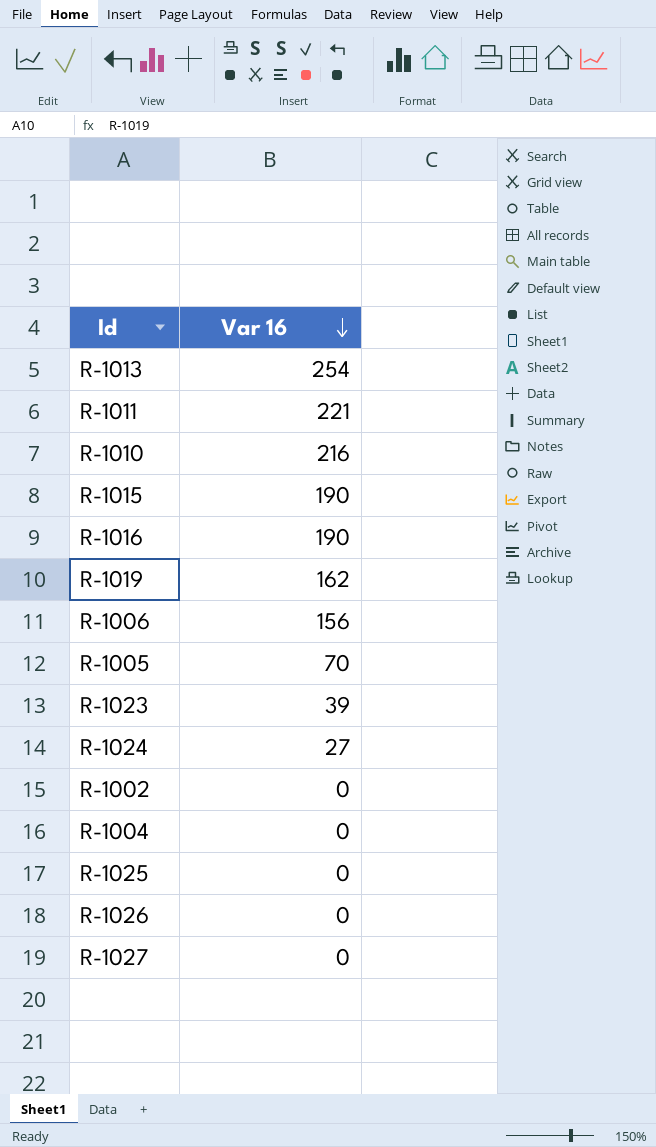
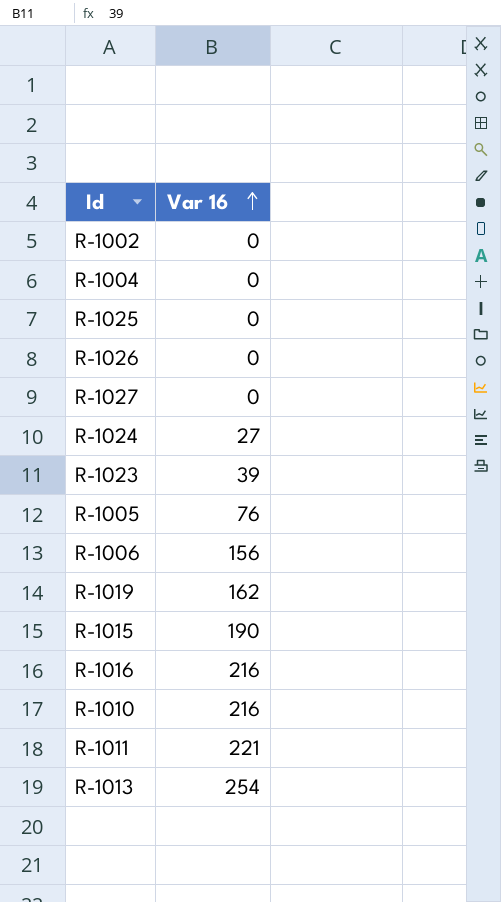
row order: Var 16 descending -> Var 16 ascending
R-1005 | Var 16: 70 -> 76
R-1016 | Var 16: 190 -> 216

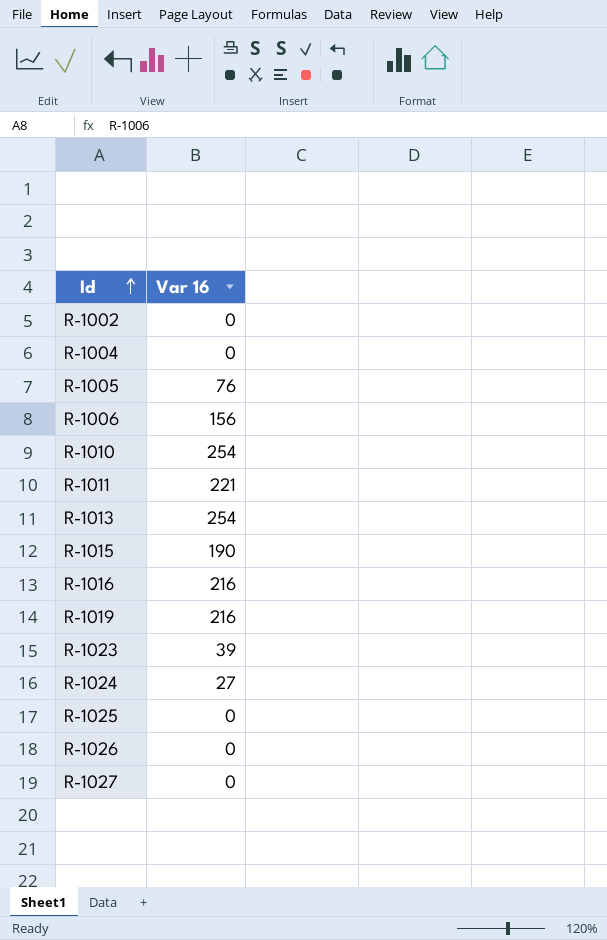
row order: Var 16 ascending -> Id ascending
R-1010 | Var 16: 216 -> 254
R-1019 | Var 16: 162 -> 216

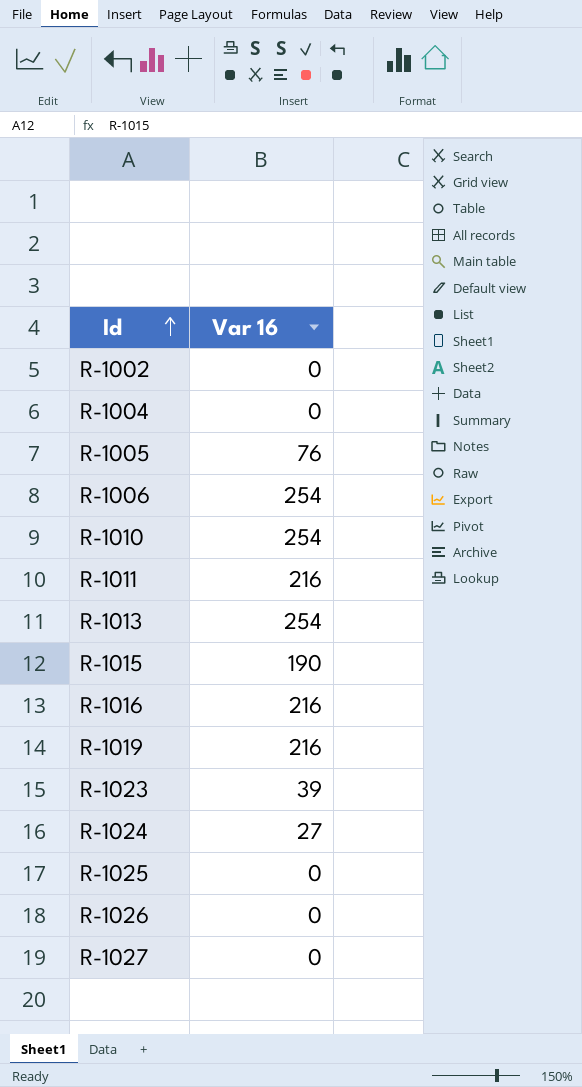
R-1006 | Var 16: 156 -> 254
R-1011 | Var 16: 221 -> 216

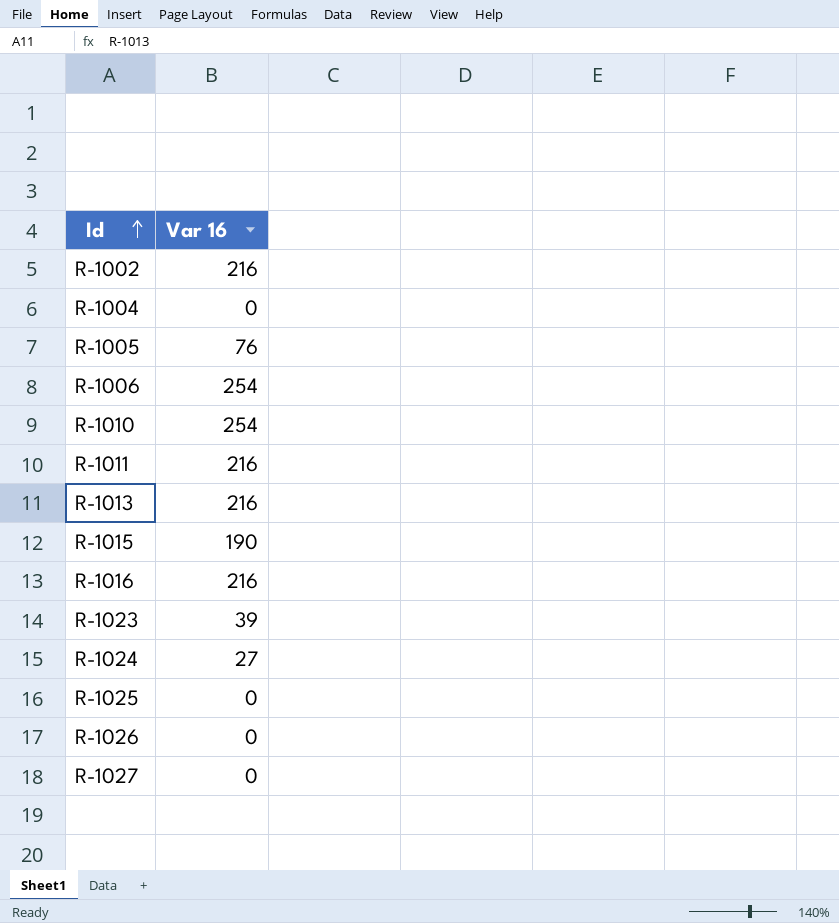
row R-1019: 216 -> none
R-1002 | Var 16: 0 -> 216
R-1013 | Var 16: 254 -> 216

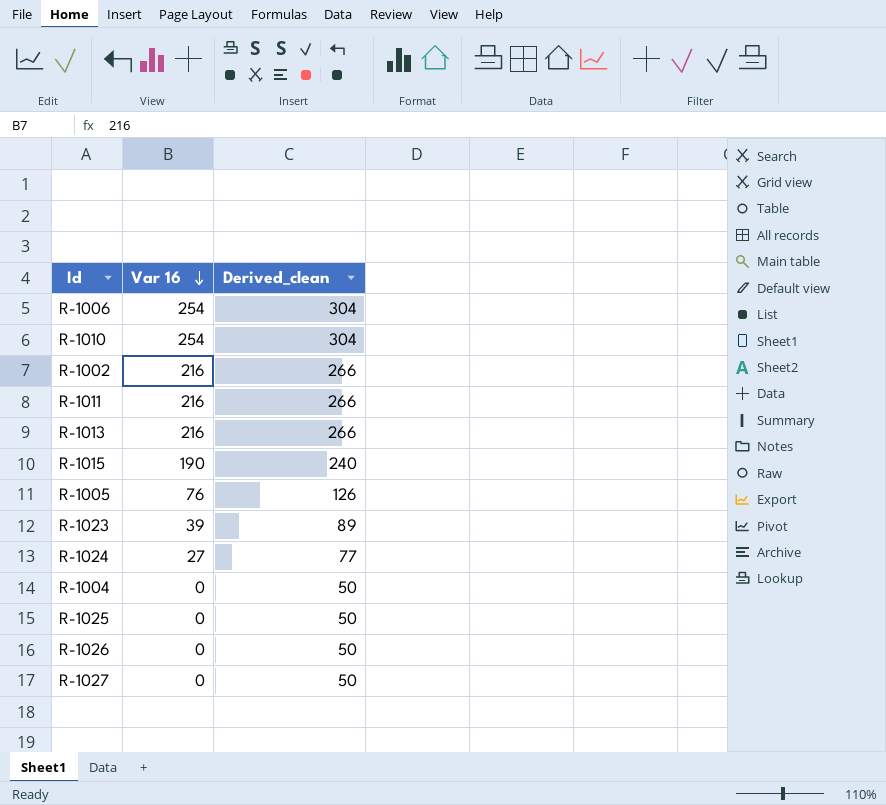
row order: Id ascending -> Var 16 descending
column Derived_clean | formula: none -> [Var 16] + 50
row R-1016: 216 -> none

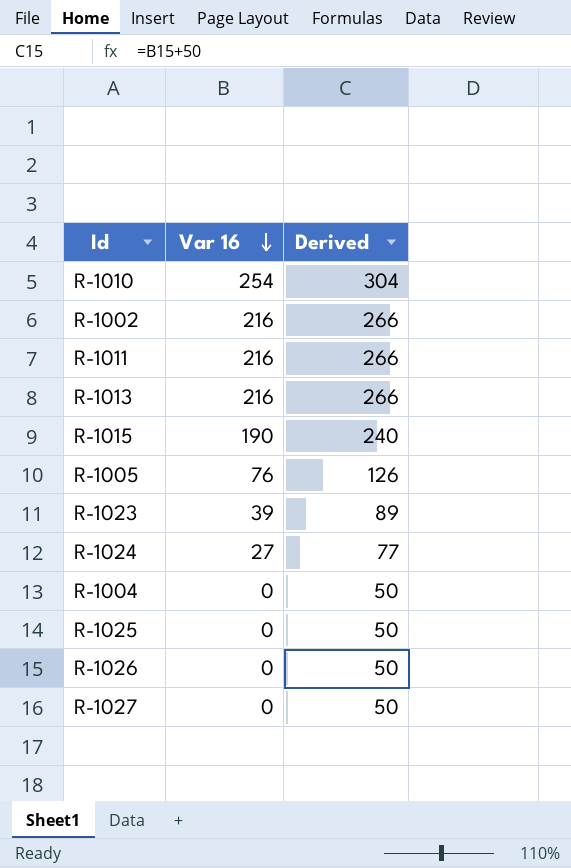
column name: Derived_clean -> Derived
row R-1006: 254 | 304 -> none

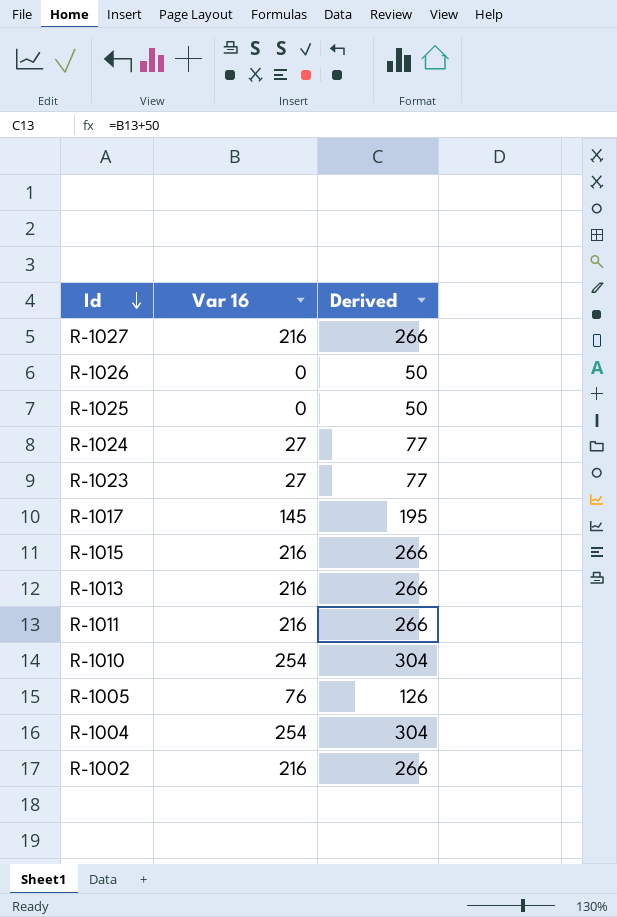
row order: Var 16 descending -> Id descending
R-1027 | Var 16: 0 -> 216
R-1027 | Derived: 50 -> 266
R-1023 | Var 16: 39 -> 27
R-1023 | Derived: 89 -> 77
row R-1017: none -> 145 | 195
R-1015 | Var 16: 190 -> 216
R-1015 | Derived: 240 -> 266
R-1004 | Var 16: 0 -> 254
R-1004 | Derived: 50 -> 304

